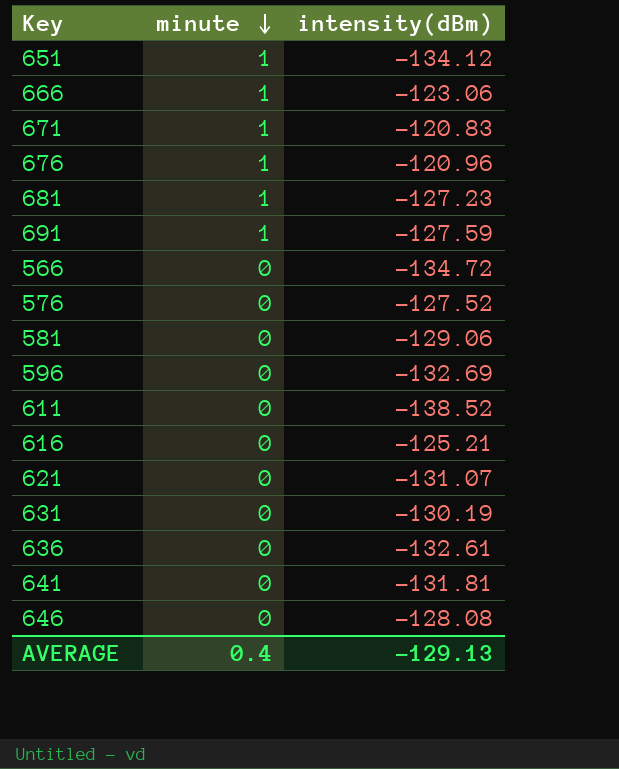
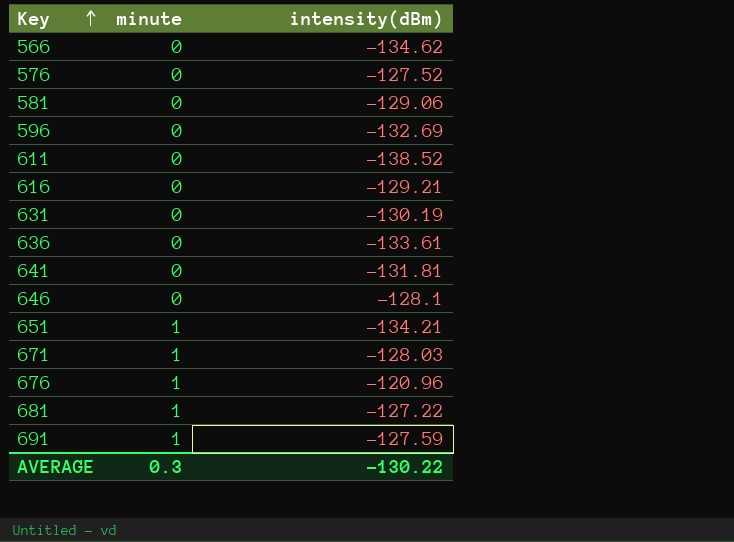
row order: minute descending -> Key ascending
row 666: 1 | -123.06 -> none
row 621: 0 | -131.07 -> none
566 | intensity(dBm): -134.72 -> -134.62
616 | intensity(dBm): -125.21 -> -129.21
636 | intensity(dBm): -132.61 -> -133.61
646 | intensity(dBm): -128.08 -> -128.1
651 | intensity(dBm): -134.12 -> -134.21
671 | intensity(dBm): -120.83 -> -128.03
681 | intensity(dBm): -127.23 -> -127.22
AVERAGE | minute: 0.4 -> 0.3
AVERAGE | intensity(dBm): -129.13 -> -130.22

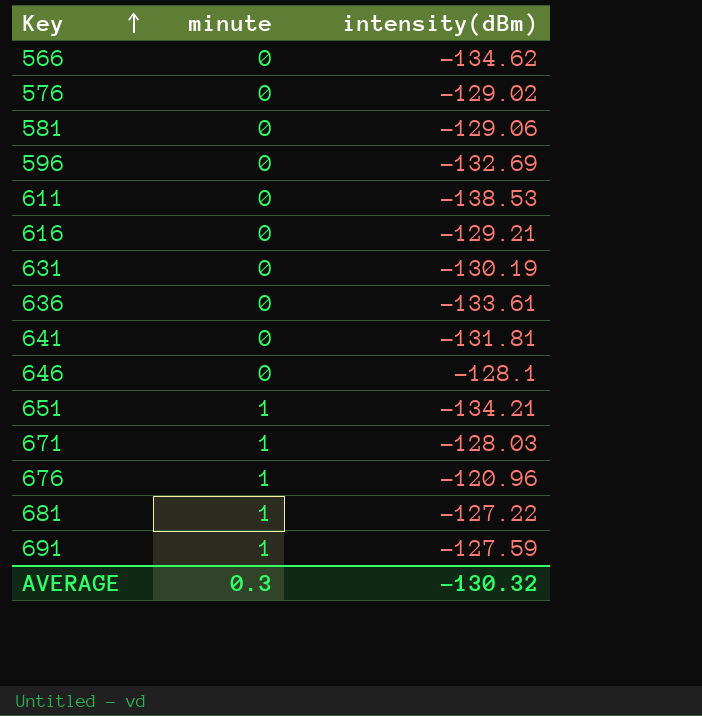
576 | intensity(dBm): -127.52 -> -129.02
611 | intensity(dBm): -138.52 -> -138.53
AVERAGE | intensity(dBm): -130.22 -> -130.32

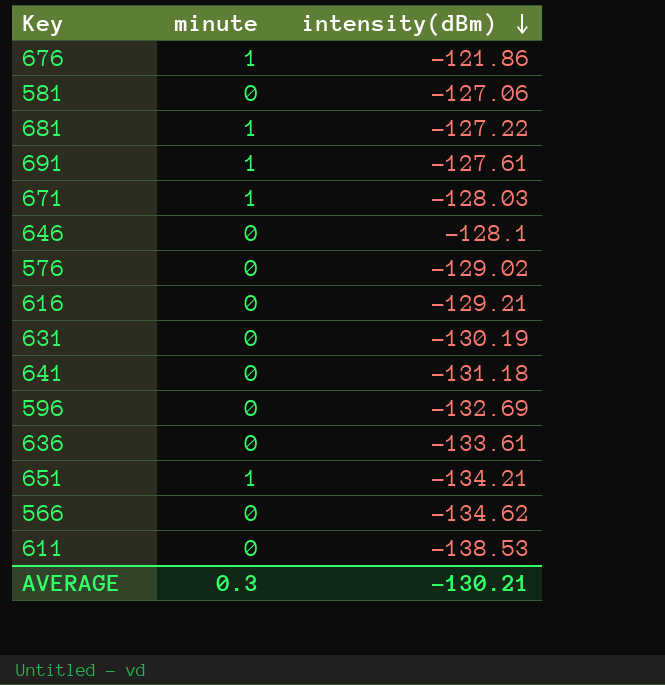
row order: Key ascending -> intensity(dBm) descending
676 | intensity(dBm): -120.96 -> -121.86
581 | intensity(dBm): -129.06 -> -127.06
691 | intensity(dBm): -127.59 -> -127.61
641 | intensity(dBm): -131.81 -> -131.18
AVERAGE | intensity(dBm): -130.32 -> -130.21

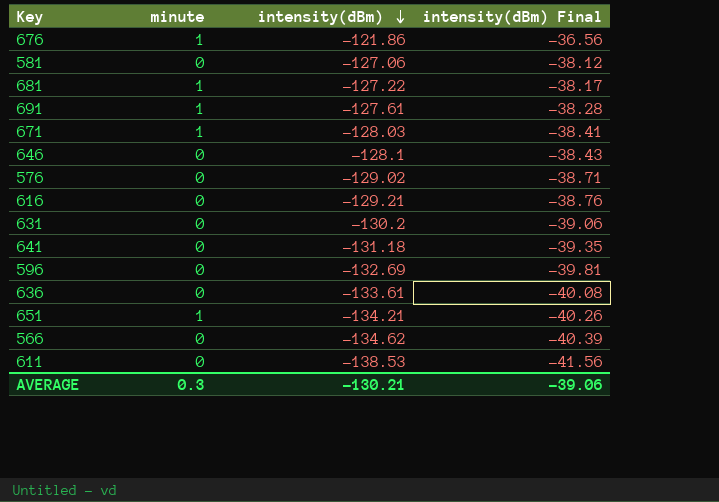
column intensity(dBm) Final | formula: none -> [intensity(dBm)] * 0.3
631 | intensity(dBm): -130.19 -> -130.2

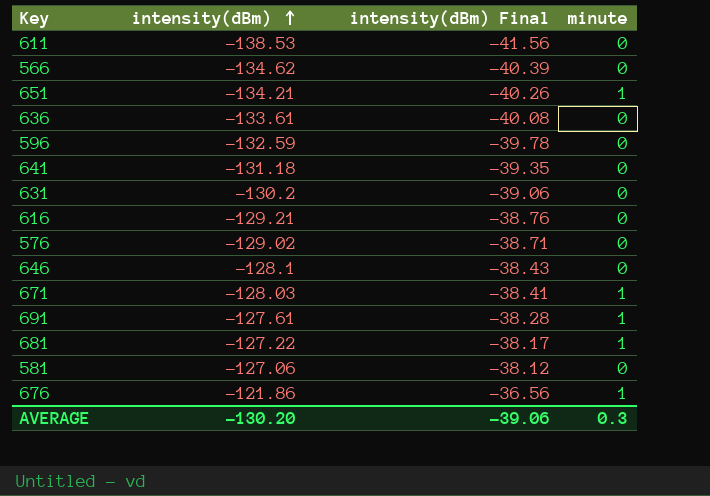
row order: intensity(dBm) descending -> intensity(dBm) ascending
column minute | position: 2 -> 4
596 | intensity(dBm): -132.69 -> -132.59
596 | intensity(dBm) Final: -39.81 -> -39.78
AVERAGE | intensity(dBm): -130.21 -> -130.20

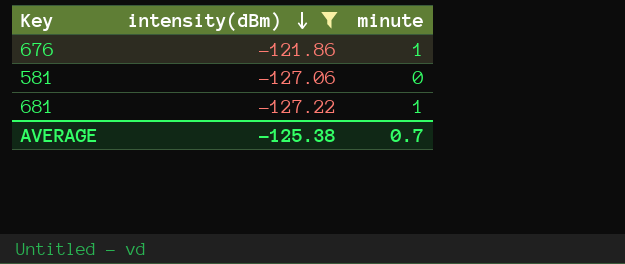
filter: none -> intensity(dBm) >= -127.22
row order: intensity(dBm) ascending -> intensity(dBm) descending
column intensity(dBm) Final | formula: [intensity(dBm)] * 0.3 -> none
AVERAGE | intensity(dBm): -130.20 -> -125.38
AVERAGE | minute: 0.3 -> 0.7

